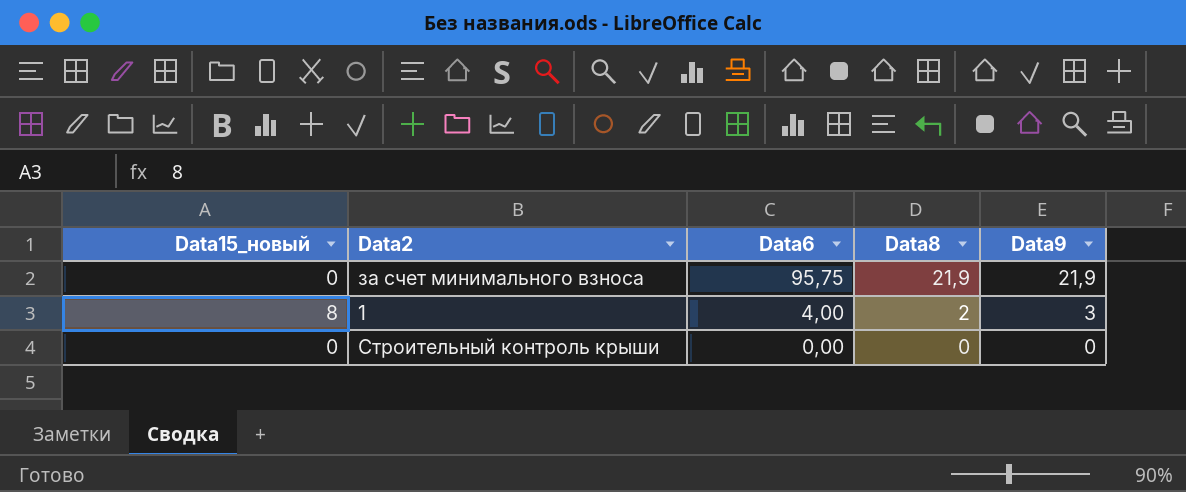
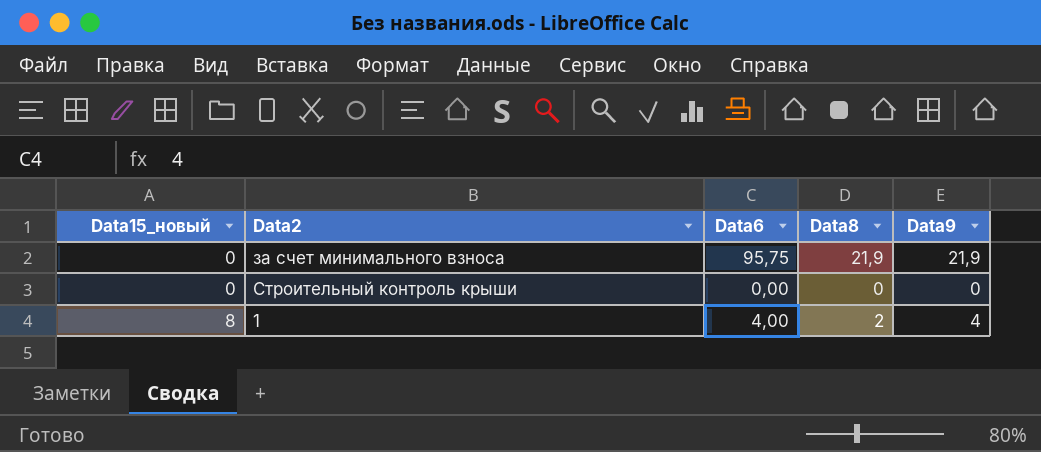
row order: Data6 descending -> Data15_новый ascending
1 | Data9: 3 -> 4

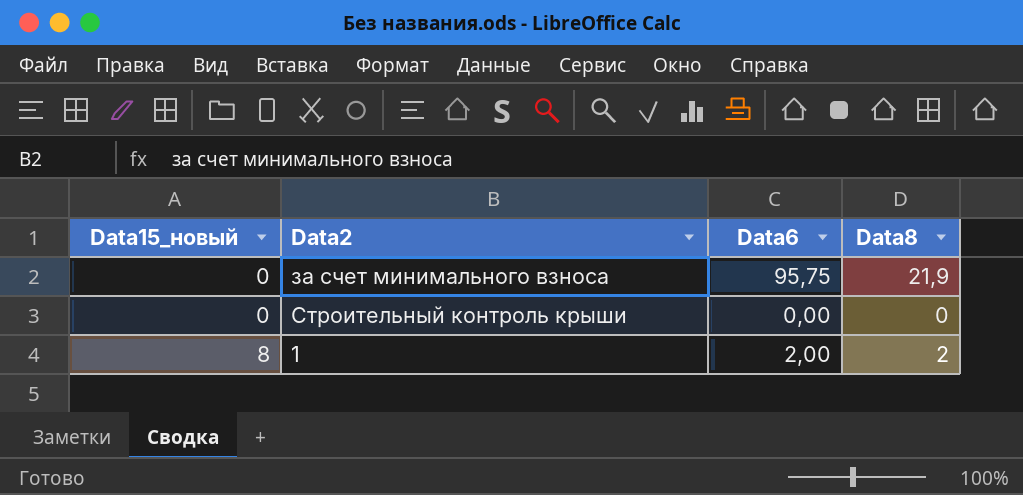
column Data9 | position: 5 -> none
1 | Data6: 4,00 -> 2,00

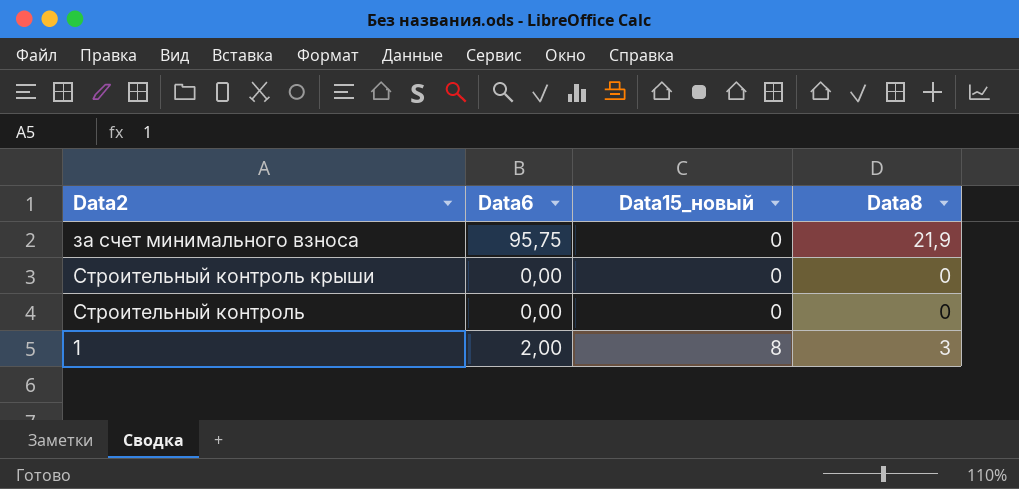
column Data15_новый | position: 1 -> 3
row Строительный контроль: none -> 0,00 | 0 | 0
1 | Data8: 2 -> 3

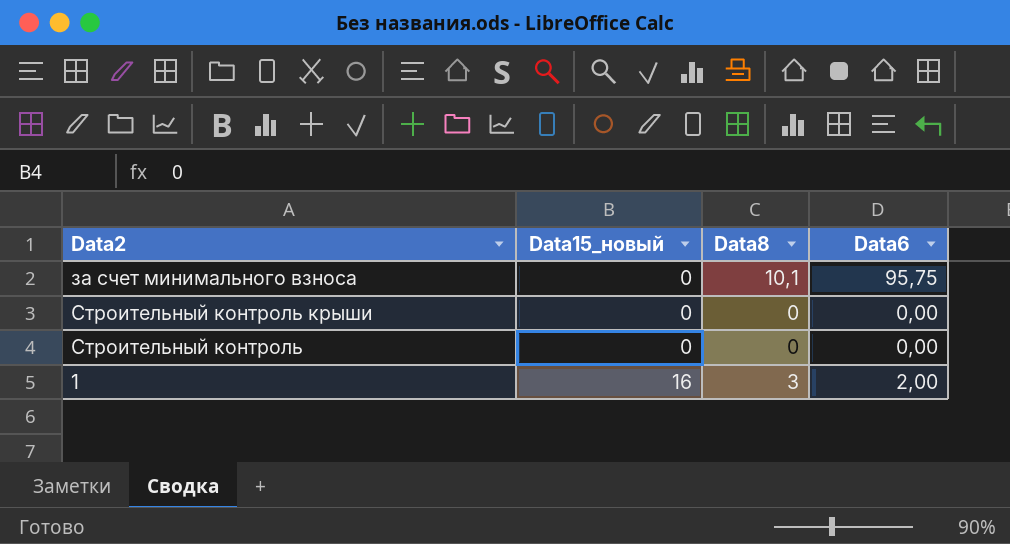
column Data6 | position: 2 -> 4
за счет минимального взноса | Data8: 21,9 -> 10,1
1 | Data15_новый: 8 -> 16

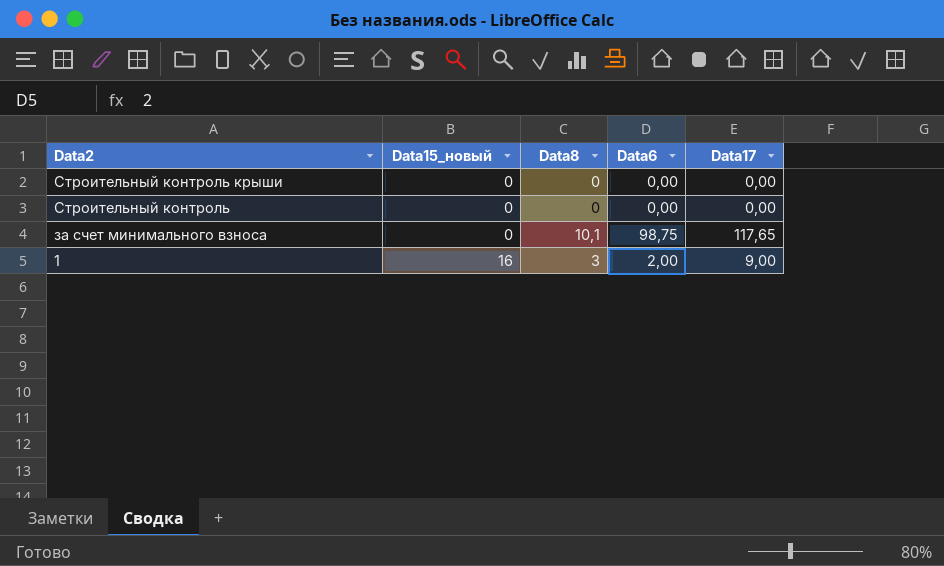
row order: Data15_новый ascending -> Data2 descending
column Data17 | position: none -> 5
за счет минимального взноса | Data6: 95,75 -> 98,75

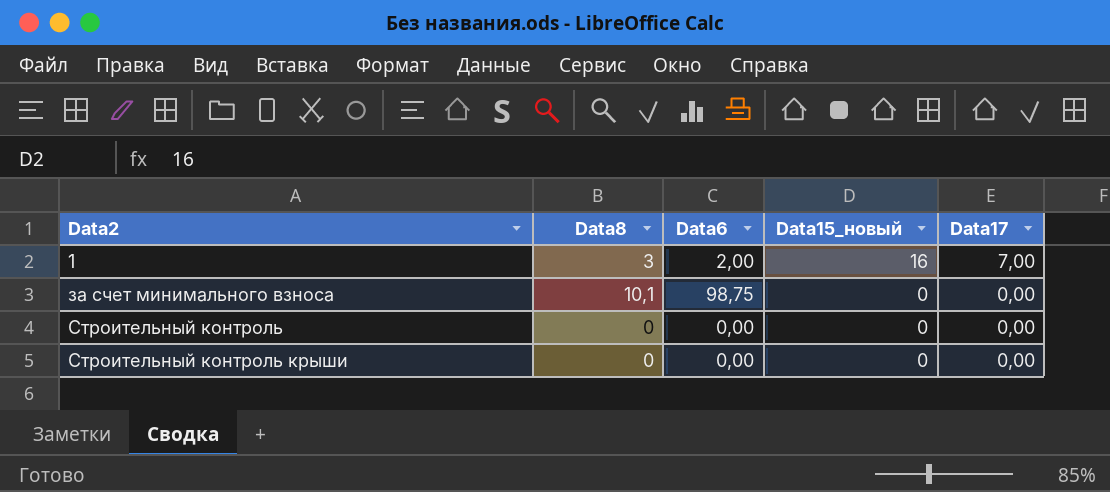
row order: Data2 descending -> Data2 ascending
column Data15_новый | position: 2 -> 4
1 | Data17: 9,00 -> 7,00
за счет минимального взноса | Data17: 117,65 -> 0,00

